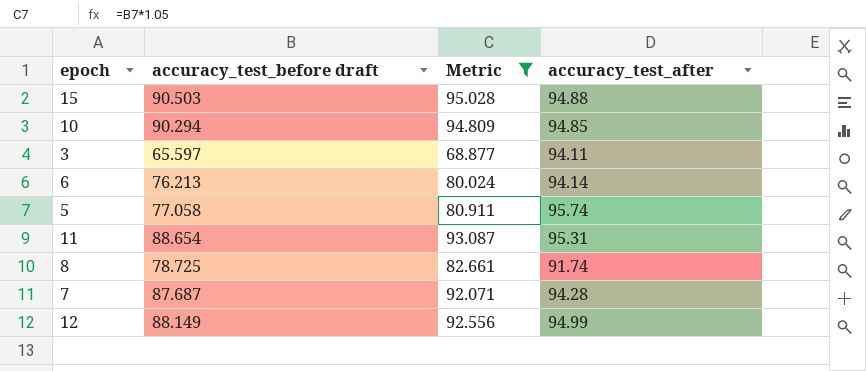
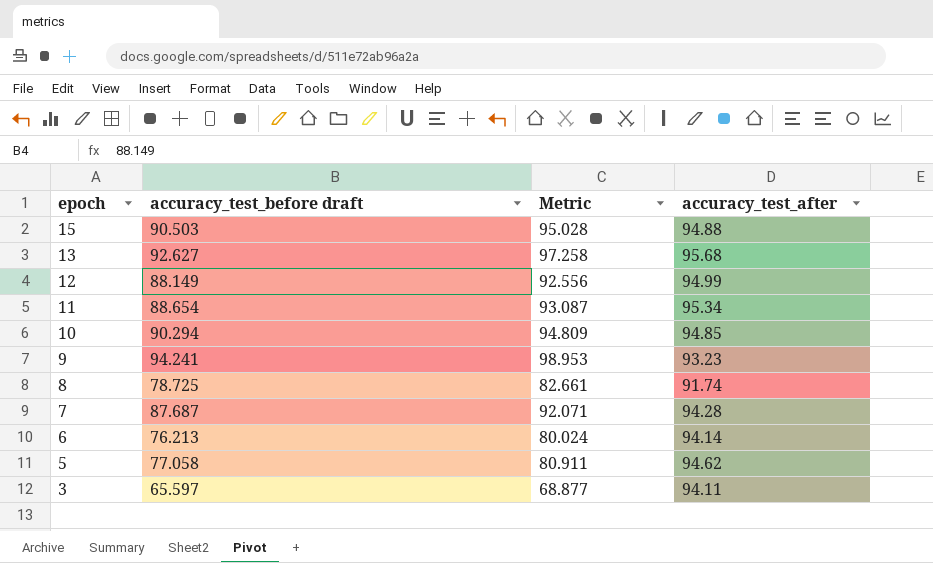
filter: Metric <= 95.028 -> none
row order: none -> epoch descending
11 | accuracy_test_after: 95.31 -> 95.34
5 | accuracy_test_after: 95.74 -> 94.62

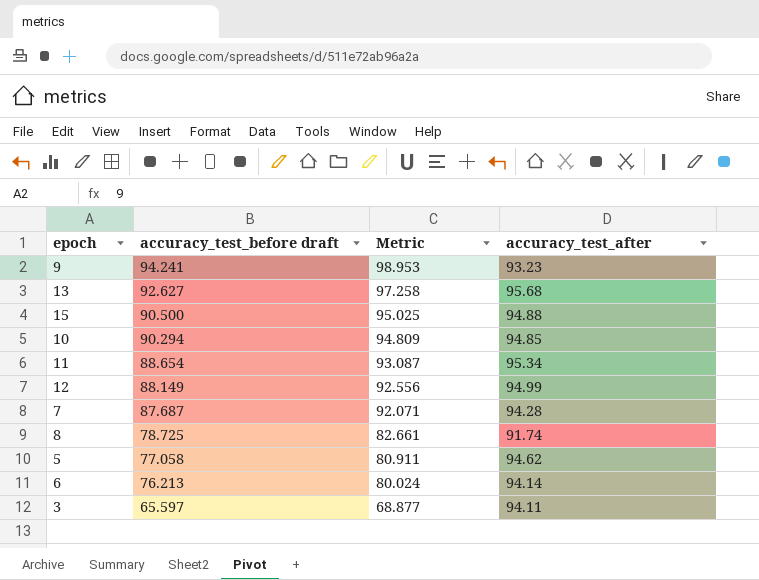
row order: epoch descending -> accuracy_test_before draft descending
15 | accuracy_test_before draft: 90.503 -> 90.500
15 | Metric: 95.028 -> 95.025

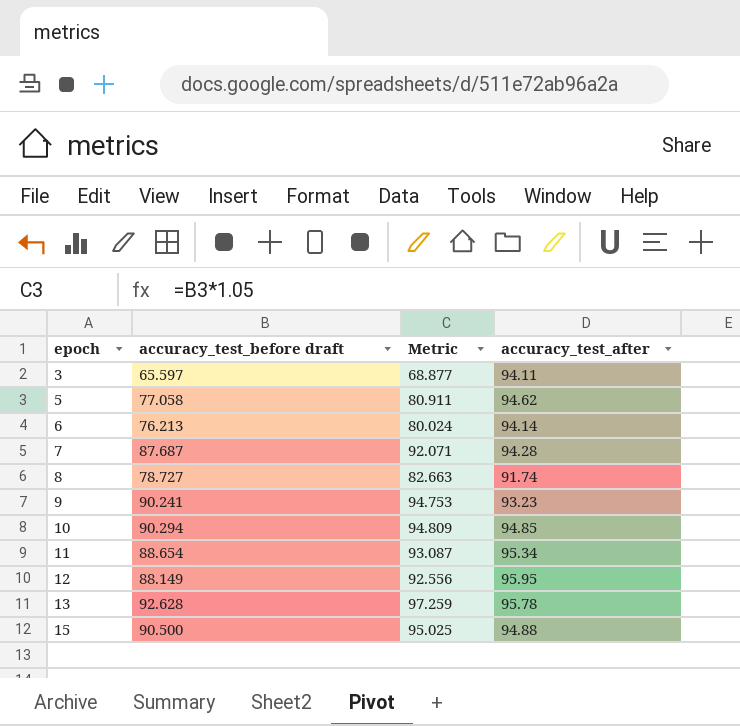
row order: accuracy_test_before draft descending -> epoch ascending
8 | accuracy_test_before draft: 78.725 -> 78.727
8 | Metric: 82.661 -> 82.663
9 | accuracy_test_before draft: 94.241 -> 90.241
9 | Metric: 98.953 -> 94.753
12 | accuracy_test_after: 94.99 -> 95.95
13 | accuracy_test_before draft: 92.627 -> 92.628
13 | Metric: 97.258 -> 97.259
13 | accuracy_test_after: 95.68 -> 95.78

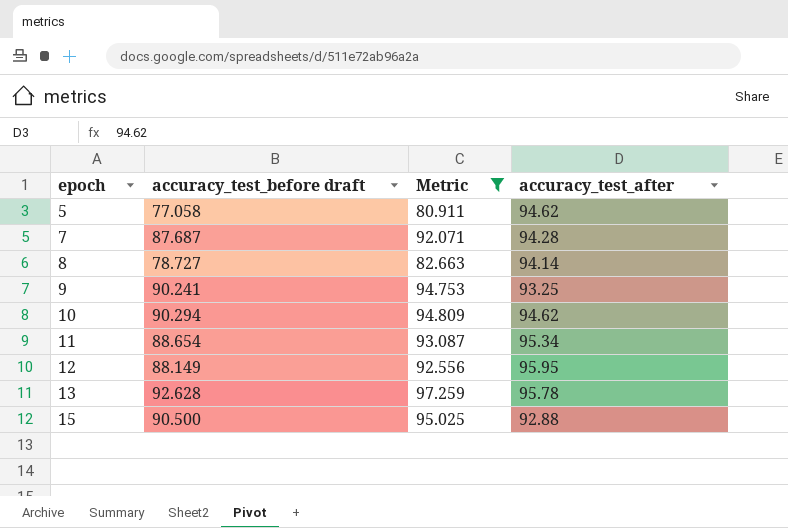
filter: none -> Metric >= 80.911
8 | accuracy_test_after: 91.74 -> 94.14
9 | accuracy_test_after: 93.23 -> 93.25
10 | accuracy_test_after: 94.85 -> 94.62
15 | accuracy_test_after: 94.88 -> 92.88

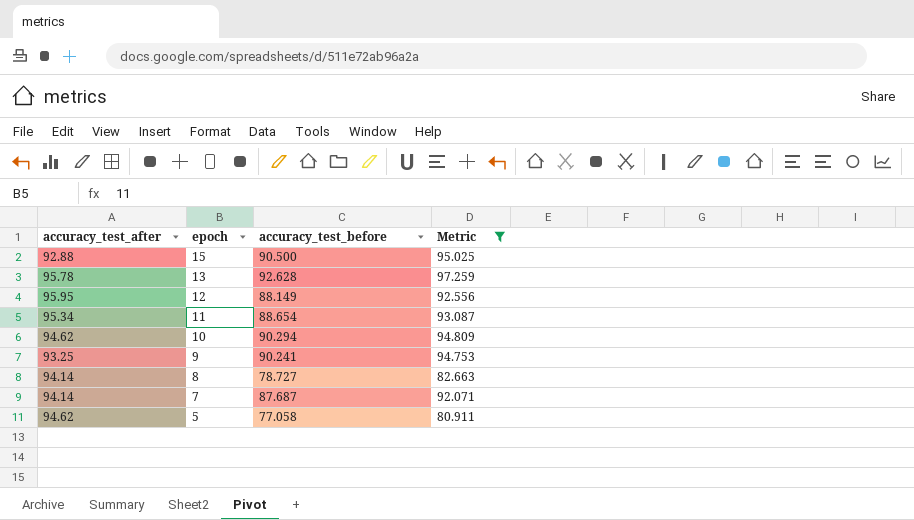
row order: epoch ascending -> epoch descending
column accuracy_test_after | position: 4 -> 1
column name: accuracy_test_before draft -> accuracy_test_before
7 | accuracy_test_after: 94.28 -> 94.14

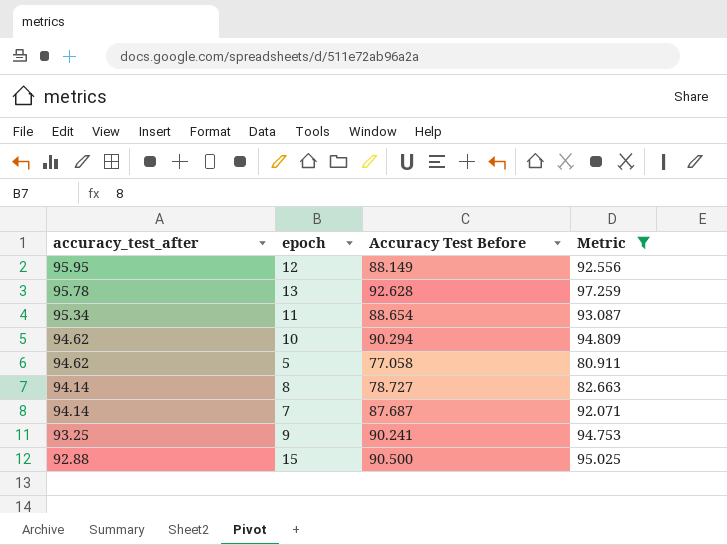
row order: epoch descending -> accuracy_test_after descending
column name: accuracy_test_before -> Accuracy Test Before

